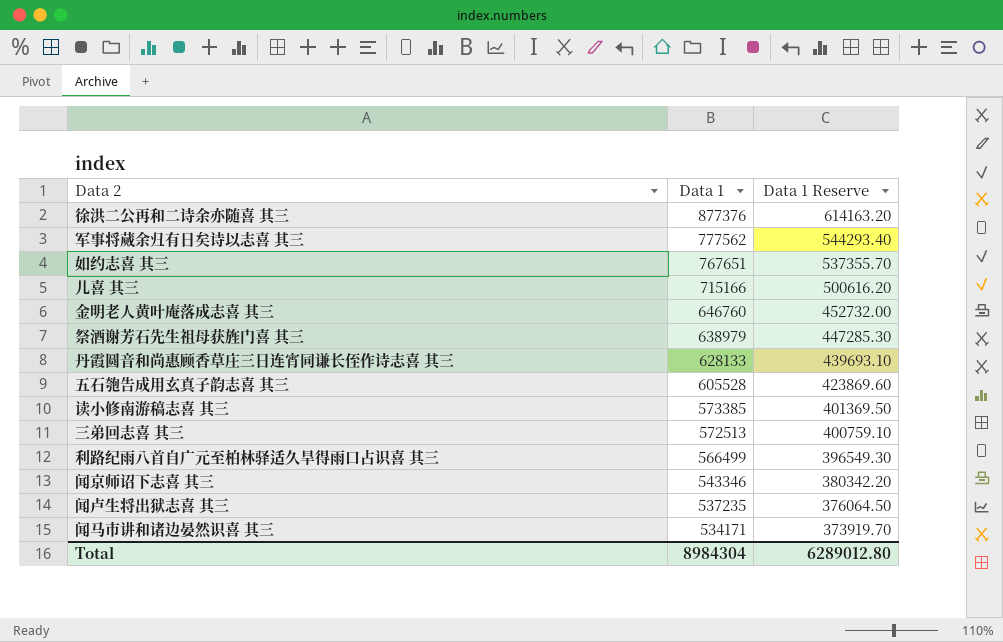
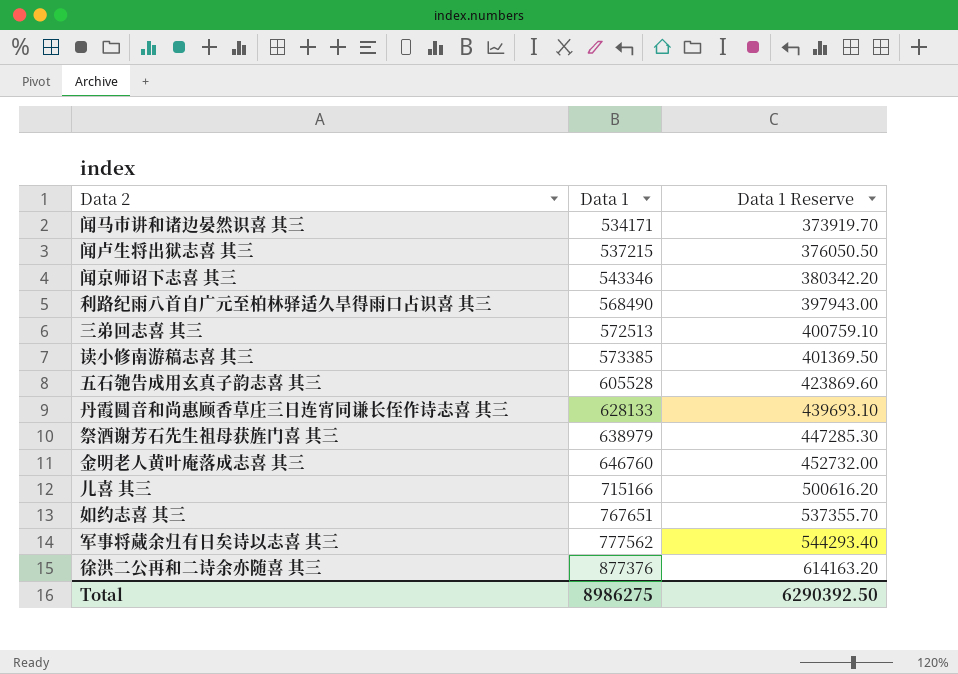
row order: Data 1 descending -> Data 1 ascending
闻卢生将出狱志喜 其三 | Data 1: 537235 -> 537215
闻卢生将出狱志喜 其三 | Data 1 Reserve: 376064.50 -> 376050.50
利路纪雨八首自广元至柏林驿适久旱得雨口占识喜 其三 | Data 1: 566499 -> 568490
利路纪雨八首自广元至柏林驿适久旱得雨口占识喜 其三 | Data 1 Reserve: 396549.30 -> 397943.00
Total | Data 1: 8984304 -> 8986275
Total | Data 1 Reserve: 6289012.80 -> 6290392.50

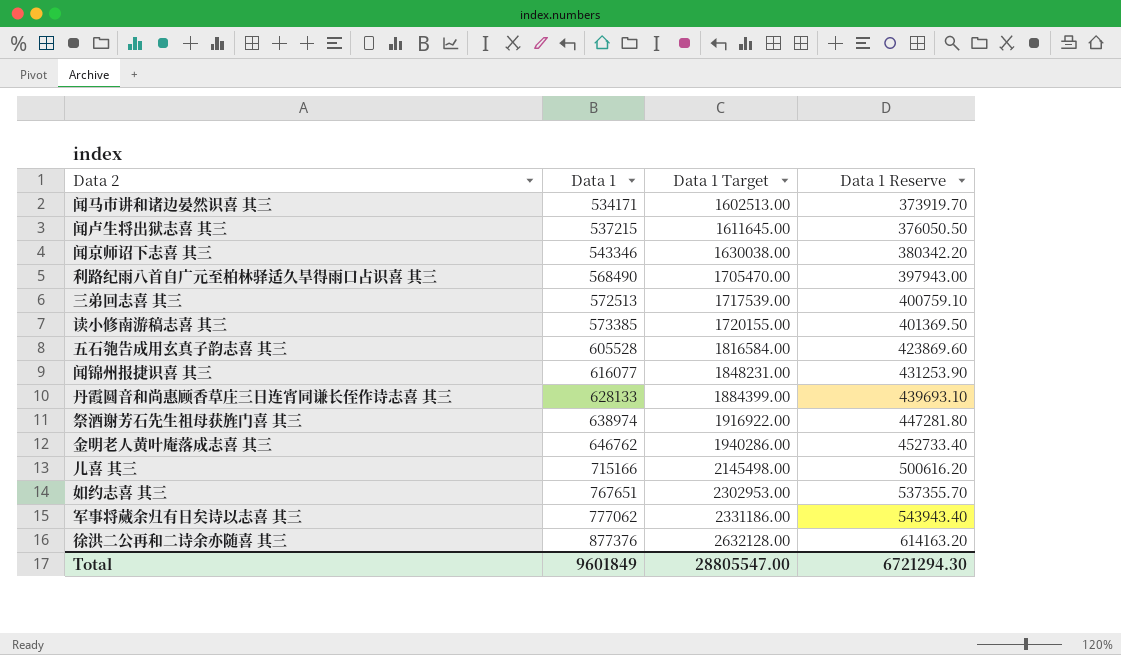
column Data 1 Target | formula: none -> [Data 1] * 3
row 闻锦州报捷识喜 其三: none -> 616077 | 1848231.00 | 431253.90
祭酒谢芳石先生祖母获旌门喜 其三 | Data 1: 638979 -> 638974
祭酒谢芳石先生祖母获旌门喜 其三 | Data 1 Reserve: 447285.30 -> 447281.80
金明老人黄叶庵落成志喜 其三 | Data 1: 646760 -> 646762
金明老人黄叶庵落成志喜 其三 | Data 1 Reserve: 452732.00 -> 452733.40
军事将蒇余归有日矣诗以志喜 其三 | Data 1: 777562 -> 777062
军事将蒇余归有日矣诗以志喜 其三 | Data 1 Reserve: 544293.40 -> 543943.40
Total | Data 1: 8986275 -> 9601849
Total | Data 1 Reserve: 6290392.50 -> 6721294.30

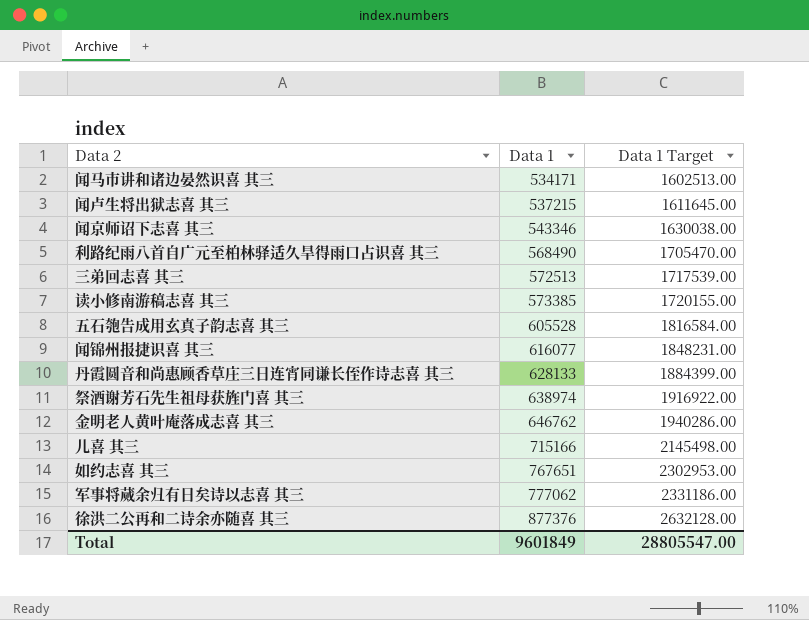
column Data 1 Reserve | formula: [Data 1] * 0.7 -> none

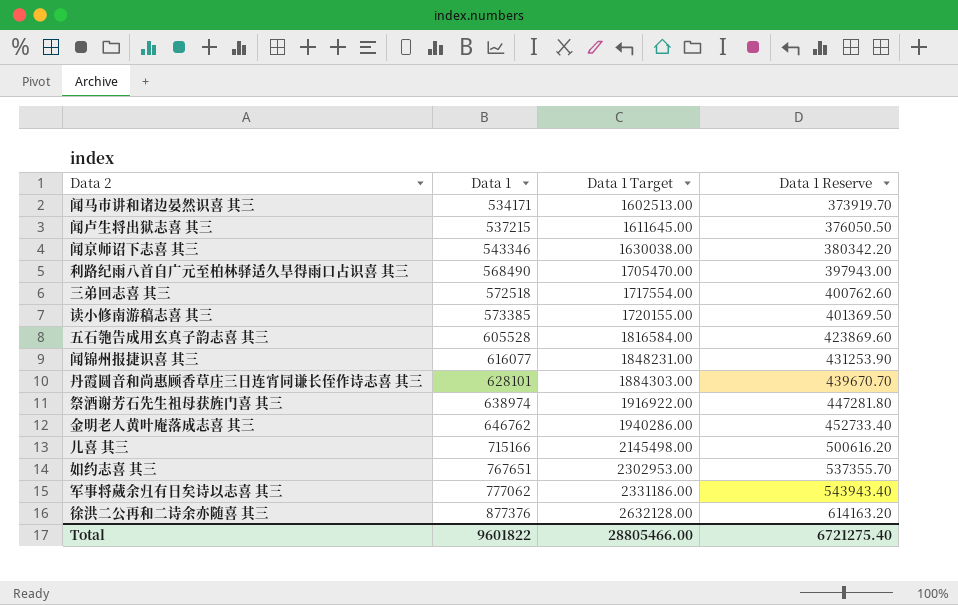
column Data 1 Reserve | formula: none -> [Data 1] * 0.7
三弟回志喜 其三 | Data 1: 572513 -> 572518
三弟回志喜 其三 | Data 1 Target: 1717539.00 -> 1717554.00
丹霞圆音和尚惠顾香草庄三日连宵同谦长侄作诗志喜 其三 | Data 1: 628133 -> 628101
丹霞圆音和尚惠顾香草庄三日连宵同谦长侄作诗志喜 其三 | Data 1 Target: 1884399.00 -> 1884303.00
Total | Data 1: 9601849 -> 9601822
Total | Data 1 Target: 28805547.00 -> 28805466.00

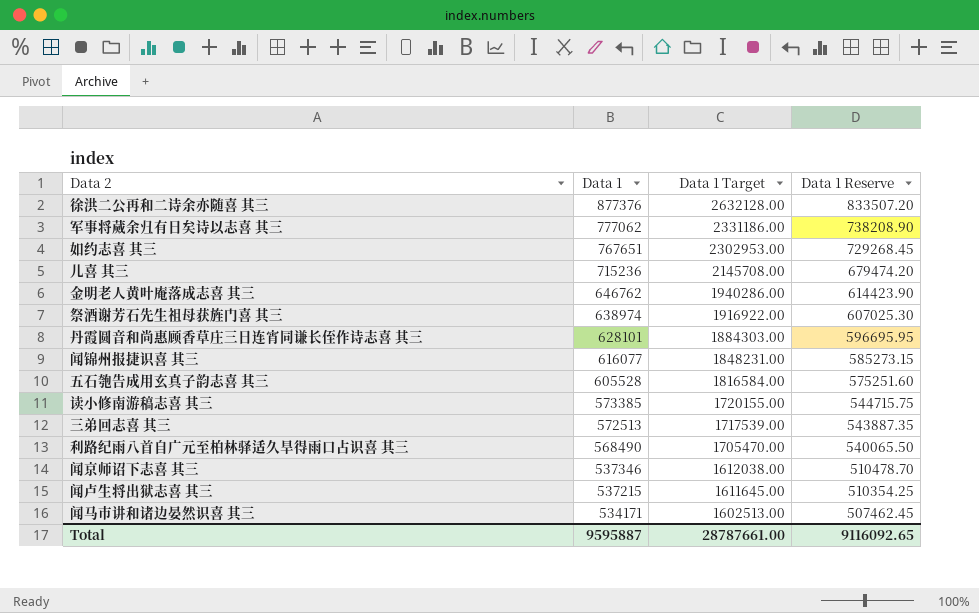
row order: Data 1 ascending -> Data 1 descending
column Data 1 Reserve | formula: [Data 1] * 0.7 -> [Data 1] * 0.95
儿喜 其三 | Data 1: 715166 -> 715236
儿喜 其三 | Data 1 Target: 2145498.00 -> 2145708.00
三弟回志喜 其三 | Data 1: 572518 -> 572513
三弟回志喜 其三 | Data 1 Target: 1717554.00 -> 1717539.00
闻京师诏下志喜 其三 | Data 1: 543346 -> 537346
闻京师诏下志喜 其三 | Data 1 Target: 1630038.00 -> 1612038.00
Total | Data 1: 9601822 -> 9595887
Total | Data 1 Target: 28805466.00 -> 28787661.00
Total | Data 1 Reserve: 6721275.40 -> 9116092.65

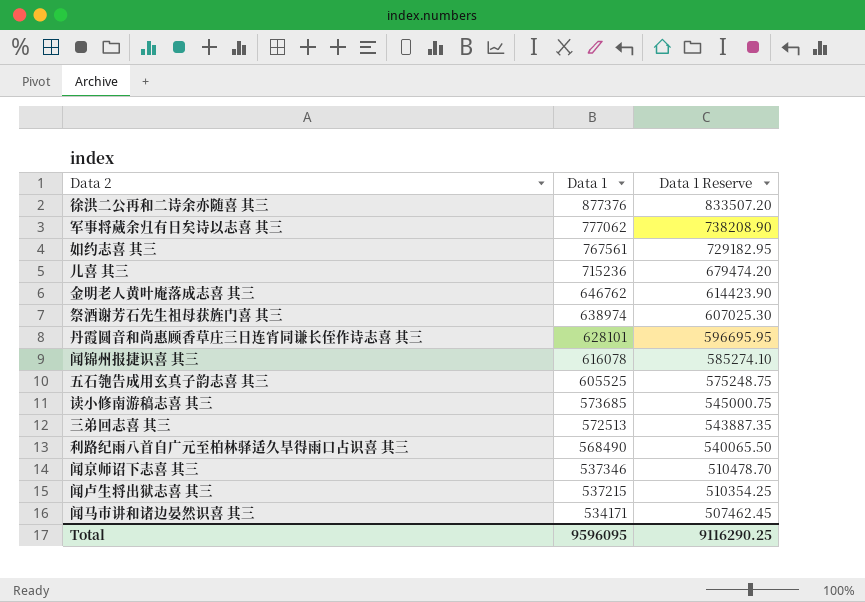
column Data 1 Target | formula: [Data 1] * 3 -> none
如约志喜 其三 | Data 1: 767651 -> 767561
如约志喜 其三 | Data 1 Reserve: 729268.45 -> 729182.95
闻锦州报捷识喜 其三 | Data 1: 616077 -> 616078
闻锦州报捷识喜 其三 | Data 1 Reserve: 585273.15 -> 585274.10
五石匏告成用玄真子韵志喜 其三 | Data 1: 605528 -> 605525
五石匏告成用玄真子韵志喜 其三 | Data 1 Reserve: 575251.60 -> 575248.75
读小修南游稿志喜 其三 | Data 1: 573385 -> 573685
读小修南游稿志喜 其三 | Data 1 Reserve: 544715.75 -> 545000.75
Total | Data 1: 9595887 -> 9596095
Total | Data 1 Reserve: 9116092.65 -> 9116290.25

